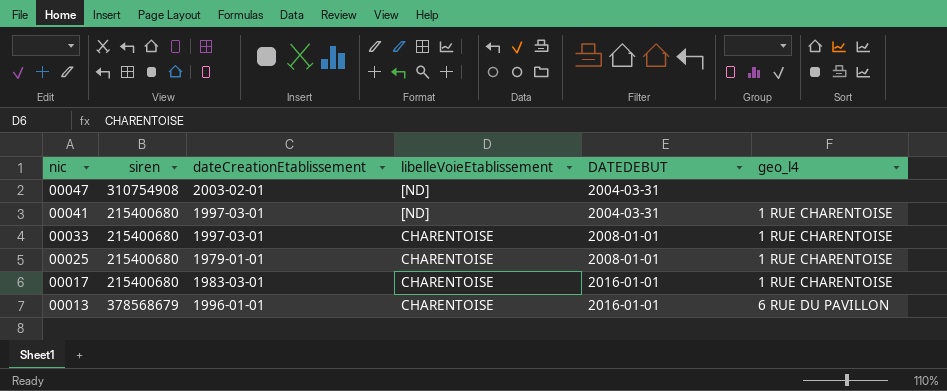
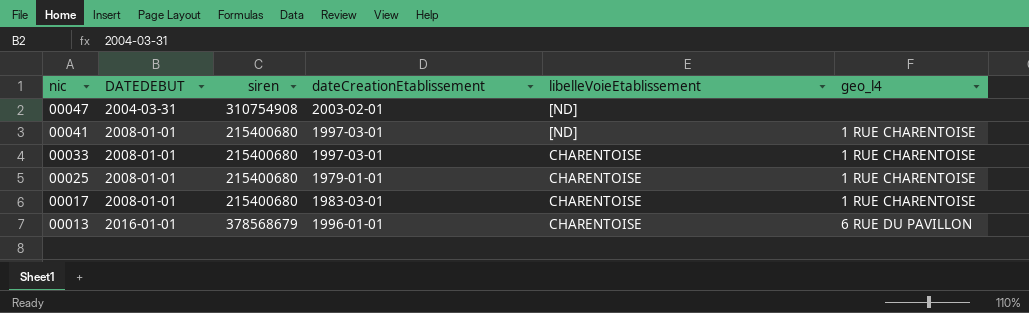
column DATEDEBUT | position: 5 -> 2
00041 | DATEDEBUT: 2004-03-31 -> 2008-01-01
00017 | DATEDEBUT: 2016-01-01 -> 2008-01-01

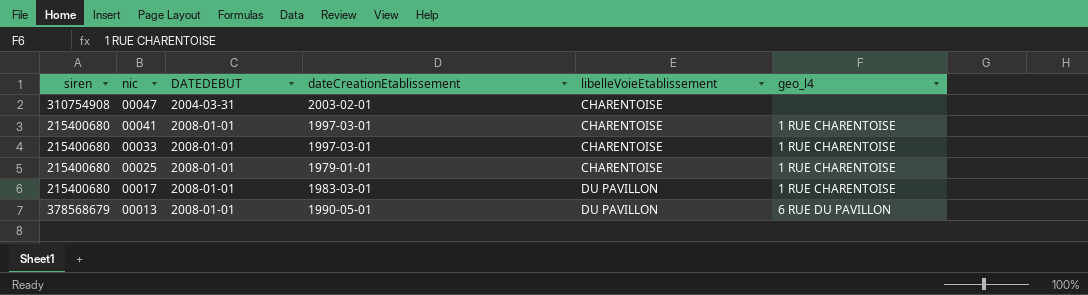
column siren | position: 3 -> 1
00047 | libelleVoieEtablissement: [ND] -> CHARENTOISE
00041 | libelleVoieEtablissement: [ND] -> CHARENTOISE
00017 | libelleVoieEtablissement: CHARENTOISE -> DU PAVILLON
00013 | DATEDEBUT: 2016-01-01 -> 2008-01-01
00013 | dateCreationEtablissement: 1996-01-01 -> 1990-05-01
00013 | libelleVoieEtablissement: CHARENTOISE -> DU PAVILLON

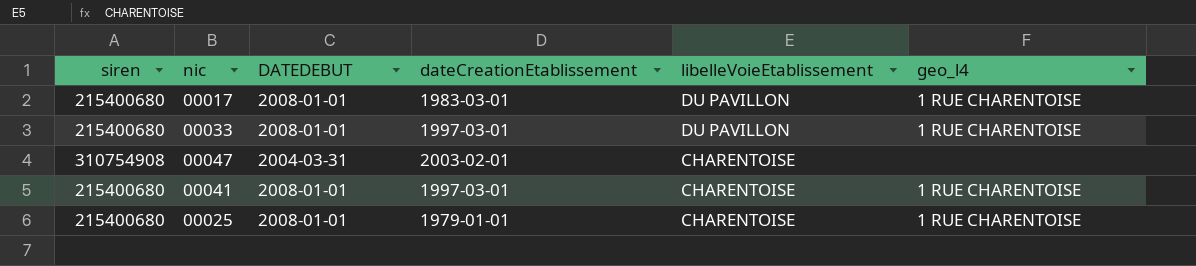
row order: nic descending -> libelleVoieEtablissement descending
row 00013: 378568679 | 2008-01-01 | 1990-05-01 | DU PAVILLON | 6 RUE DU PAVILLON -> none
00033 | libelleVoieEtablissement: CHARENTOISE -> DU PAVILLON

